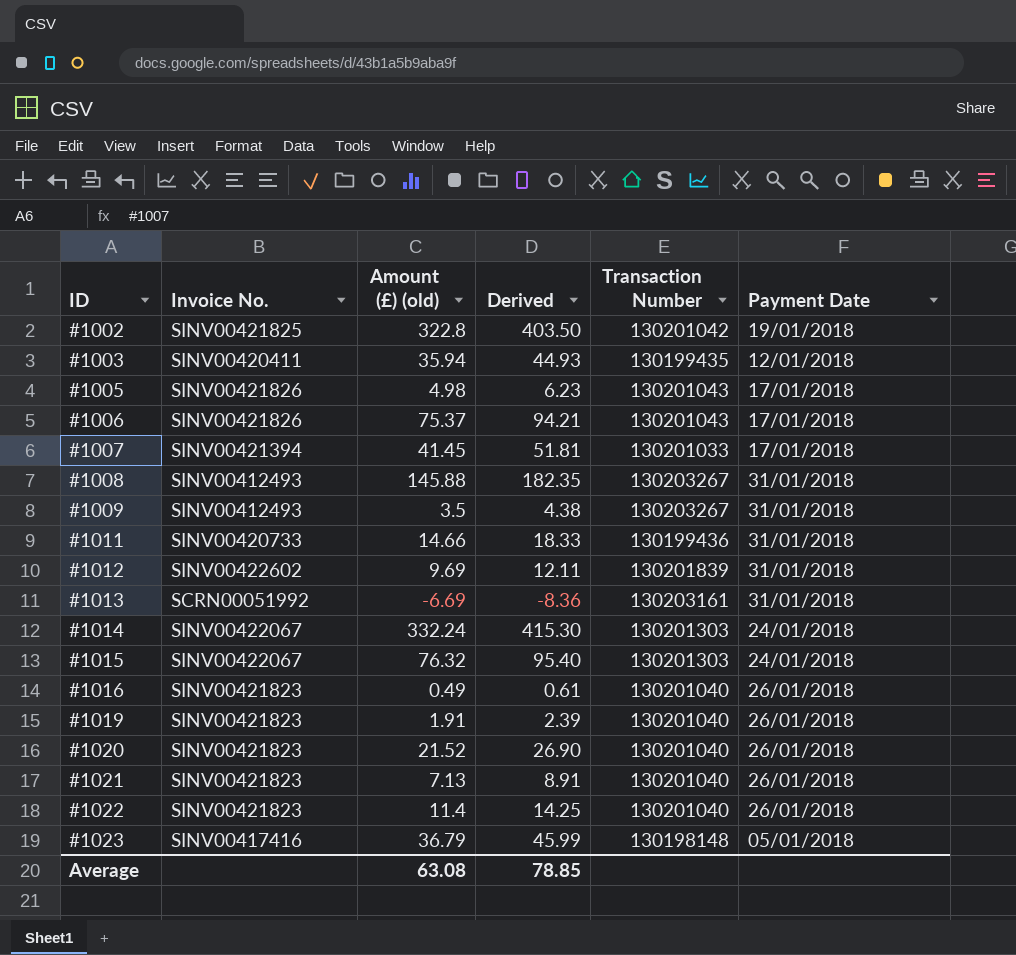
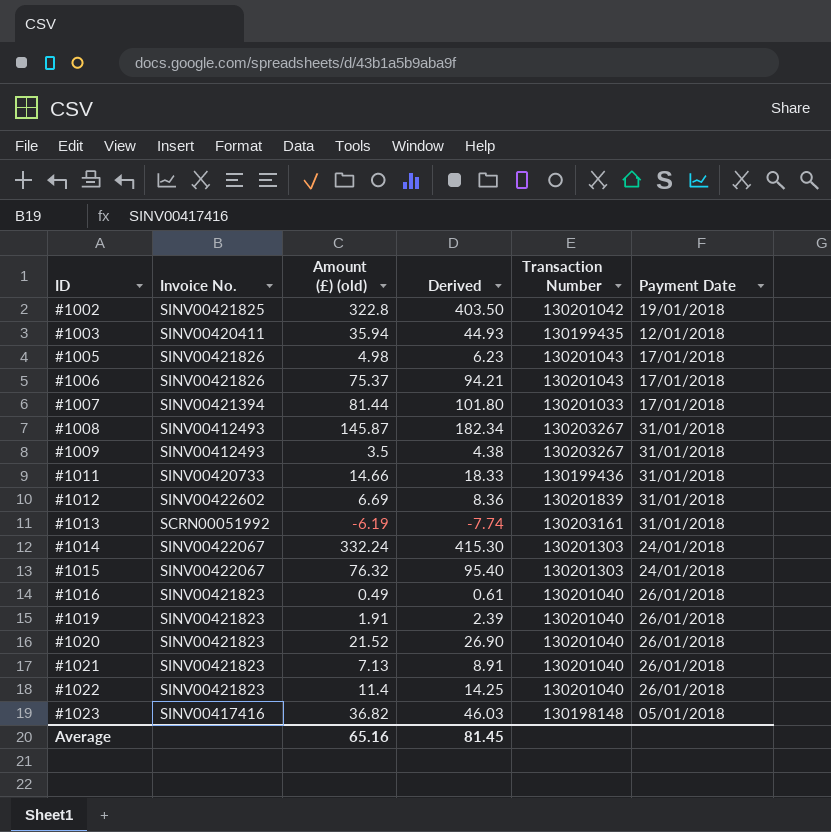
#1007 | Amount (£) (old): 41.45 -> 81.44
#1007 | Derived: 51.81 -> 101.80
#1008 | Amount (£) (old): 145.88 -> 145.87
#1008 | Derived: 182.35 -> 182.34
#1012 | Amount (£) (old): 9.69 -> 6.69
#1012 | Derived: 12.11 -> 8.36
#1013 | Amount (£) (old): -6.69 -> -6.19
#1013 | Derived: -8.36 -> -7.74
#1023 | Amount (£) (old): 36.79 -> 36.82
#1023 | Derived: 45.99 -> 46.03
Average | Amount (£) (old): 63.08 -> 65.16
Average | Derived: 78.85 -> 81.45

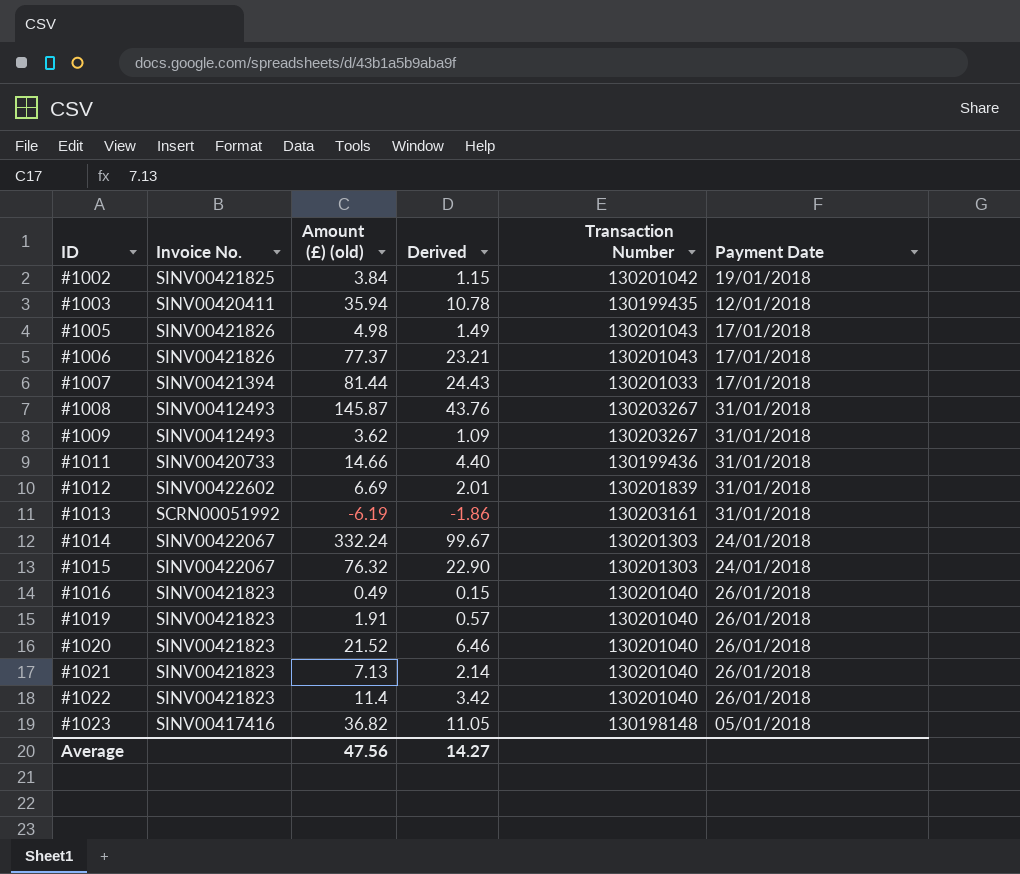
column Derived | formula: [Amount (£) (old)] * 1.25 -> [Amount (£) (old)] * 0.3
#1002 | Amount (£) (old): 322.8 -> 3.84
#1006 | Amount (£) (old): 75.37 -> 77.37
#1009 | Amount (£) (old): 3.5 -> 3.62
Average | Amount (£) (old): 65.16 -> 47.56
Average | Derived: 81.45 -> 14.27

